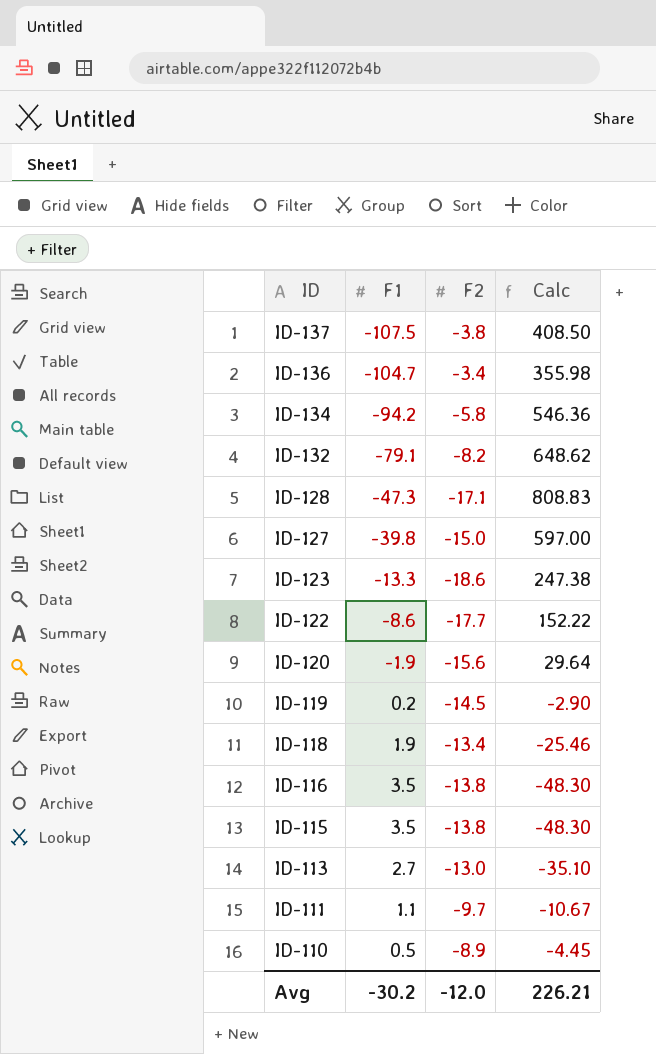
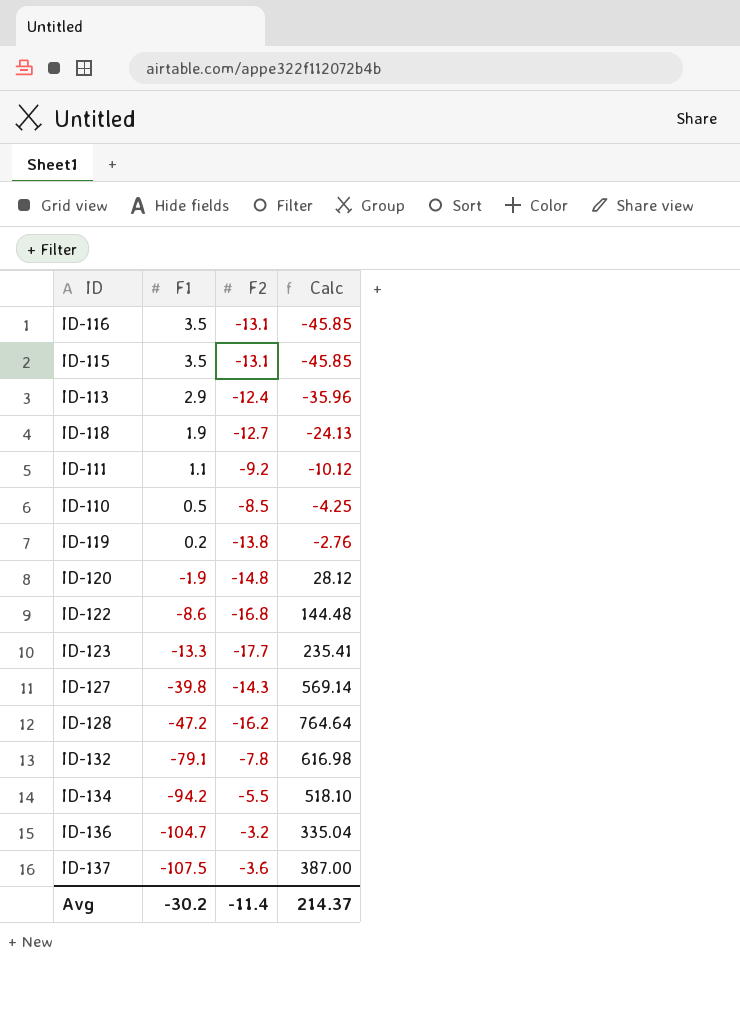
row order: ID descending -> F1 descending
ID-116 | F2: -13.8 -> -13.1
ID-116 | Calc: -48.30 -> -45.85
ID-115 | F2: -13.8 -> -13.1
ID-115 | Calc: -48.30 -> -45.85
ID-113 | F1: 2.7 -> 2.9
ID-113 | F2: -13.0 -> -12.4
ID-113 | Calc: -35.10 -> -35.96
ID-118 | F2: -13.4 -> -12.7
ID-118 | Calc: -25.46 -> -24.13
ID-111 | F2: -9.7 -> -9.2
ID-111 | Calc: -10.67 -> -10.12
ID-110 | F2: -8.9 -> -8.5
ID-110 | Calc: -4.45 -> -4.25
ID-119 | F2: -14.5 -> -13.8
ID-119 | Calc: -2.90 -> -2.76
ID-120 | F2: -15.6 -> -14.8
ID-120 | Calc: 29.64 -> 28.12
ID-122 | F2: -17.7 -> -16.8
ID-122 | Calc: 152.22 -> 144.48
ID-123 | F2: -18.6 -> -17.7
ID-123 | Calc: 247.38 -> 235.41
ID-127 | F2: -15.0 -> -14.3
ID-127 | Calc: 597.00 -> 569.14
ID-128 | F1: -47.3 -> -47.2
ID-128 | F2: -17.1 -> -16.2
ID-128 | Calc: 808.83 -> 764.64
ID-132 | F2: -8.2 -> -7.8
ID-132 | Calc: 648.62 -> 616.98
ID-134 | F2: -5.8 -> -5.5
ID-134 | Calc: 546.36 -> 518.10
ID-136 | F2: -3.4 -> -3.2
ID-136 | Calc: 355.98 -> 335.04
ID-137 | F2: -3.8 -> -3.6
ID-137 | Calc: 408.50 -> 387.00
Avg | F2: -12.0 -> -11.4
Avg | Calc: 226.21 -> 214.37

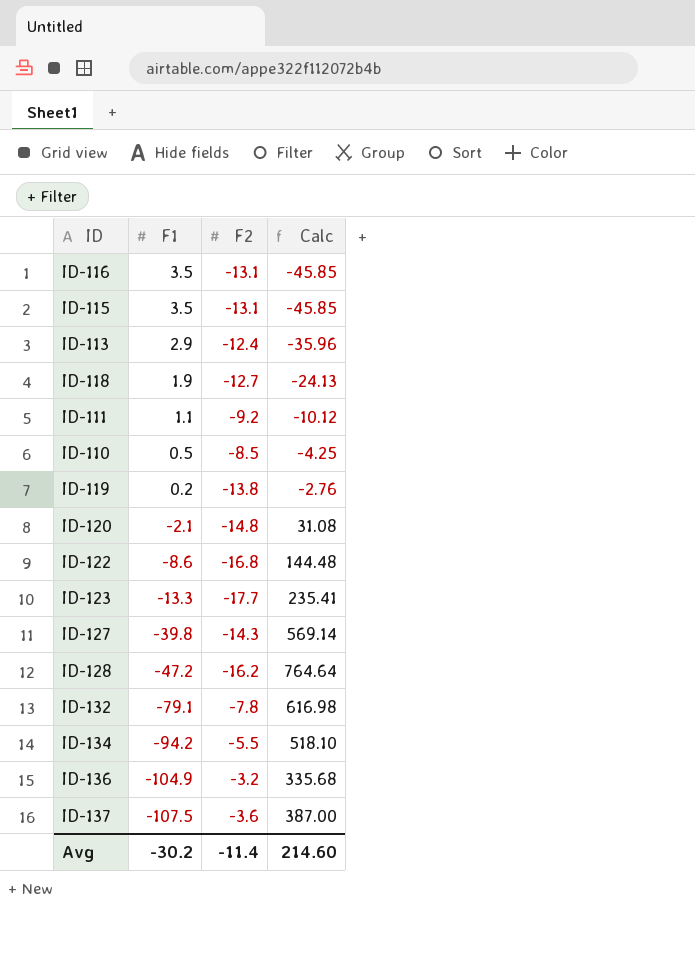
ID-120 | F1: -1.9 -> -2.1
ID-120 | Calc: 28.12 -> 31.08
ID-136 | F1: -104.7 -> -104.9
ID-136 | Calc: 335.04 -> 335.68
Avg | Calc: 214.37 -> 214.60

